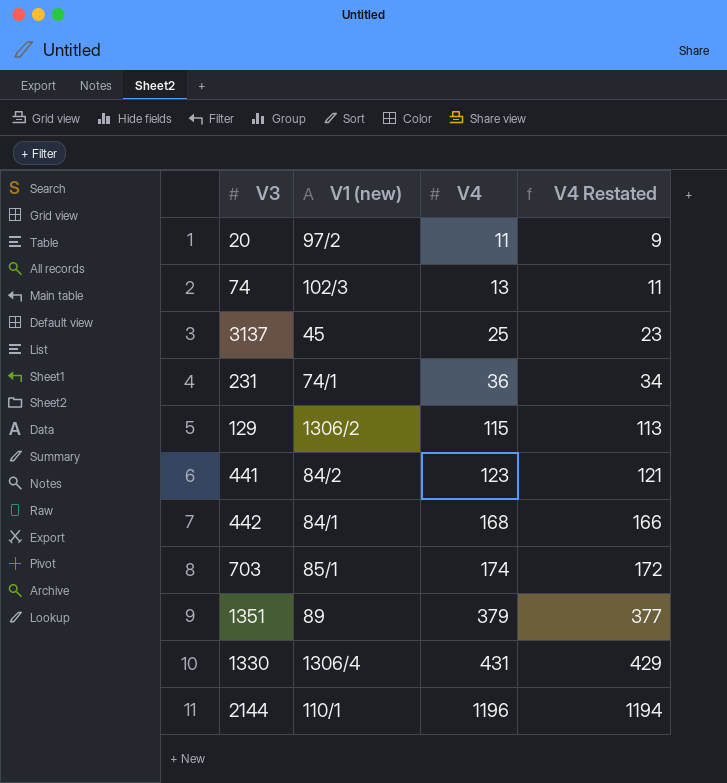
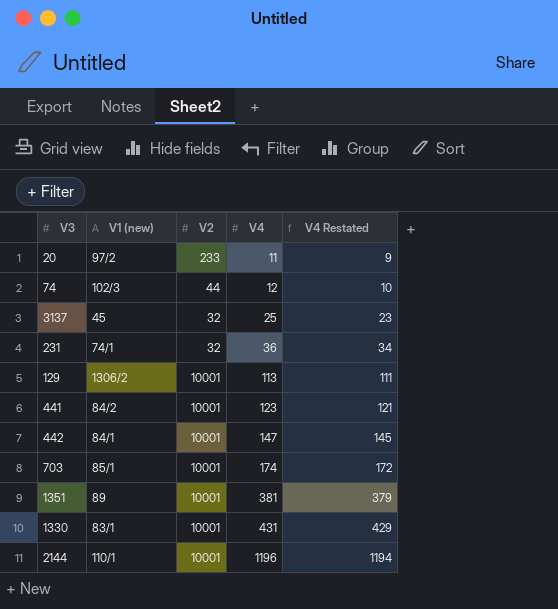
column V2 | position: none -> 3
74 | V4: 13 -> 12
74 | V4 Restated: 11 -> 10
129 | V4: 115 -> 113
129 | V4 Restated: 113 -> 111
442 | V4: 168 -> 147
442 | V4 Restated: 166 -> 145
1351 | V4: 379 -> 381
1351 | V4 Restated: 377 -> 379
1330 | V1 (new): 1306/4 -> 83/1

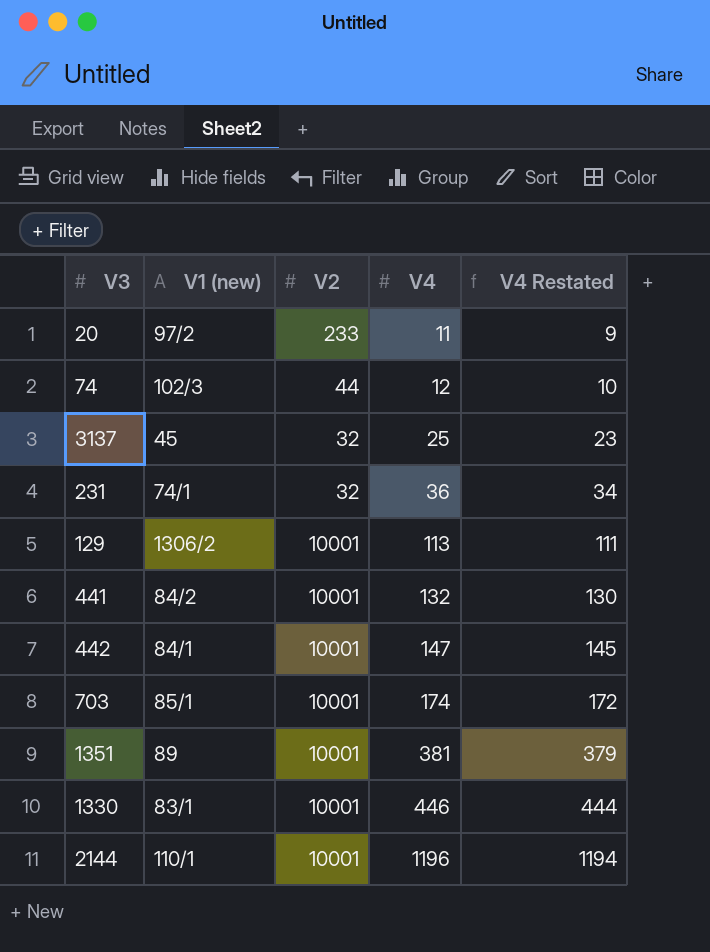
441 | V4: 123 -> 132
441 | V4 Restated: 121 -> 130
1330 | V4: 431 -> 446
1330 | V4 Restated: 429 -> 444

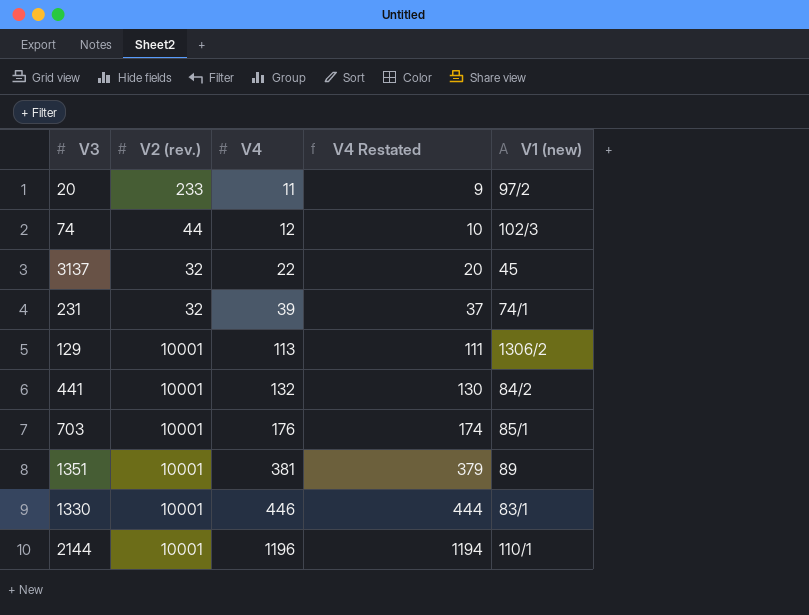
column name: V2 -> V2 (rev.)
column V1 (new) | position: 2 -> 5
row 442: 84/1 | 10001 | 147 | 145 -> none
3137 | V4: 25 -> 22
3137 | V4 Restated: 23 -> 20
231 | V4: 36 -> 39
231 | V4 Restated: 34 -> 37
703 | V4: 174 -> 176
703 | V4 Restated: 172 -> 174

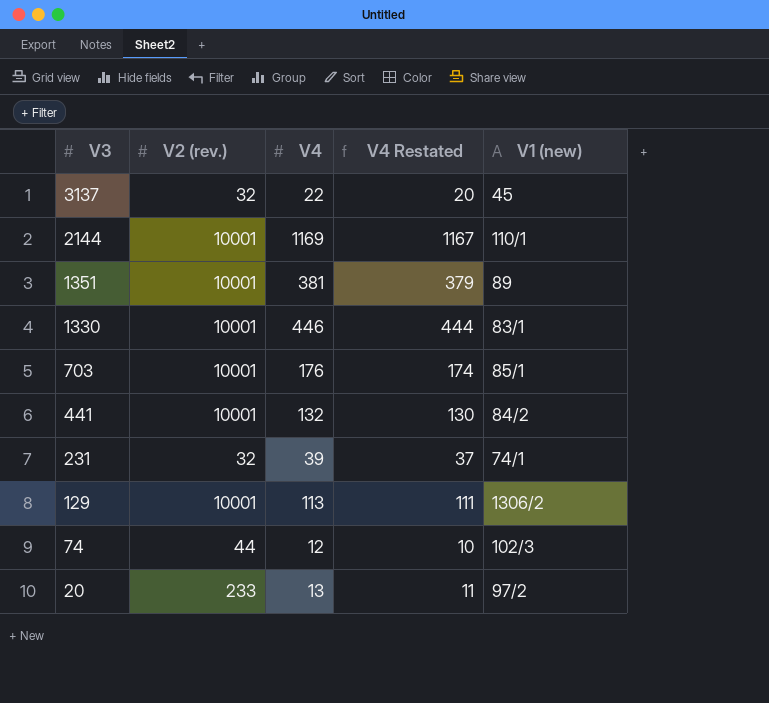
row order: V4 ascending -> V3 descending
2144 | V4: 1196 -> 1169
2144 | V4 Restated: 1194 -> 1167
20 | V4: 11 -> 13
20 | V4 Restated: 9 -> 11

